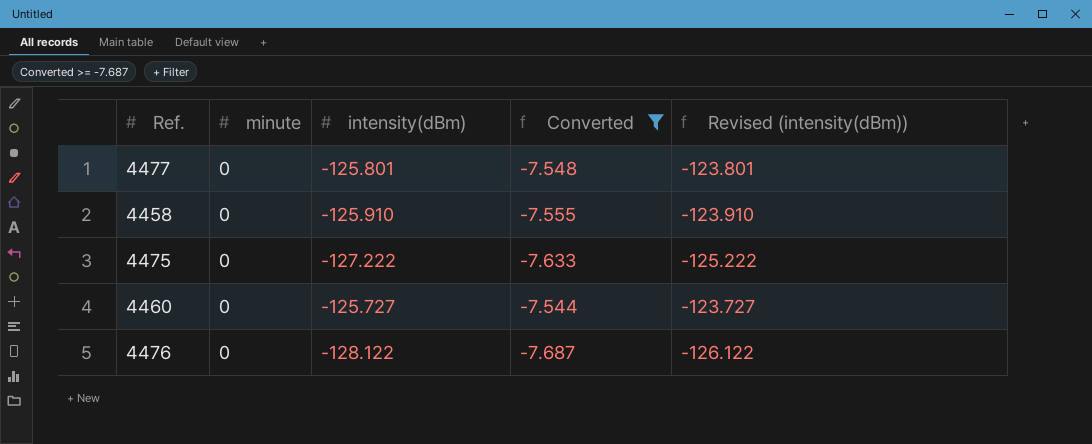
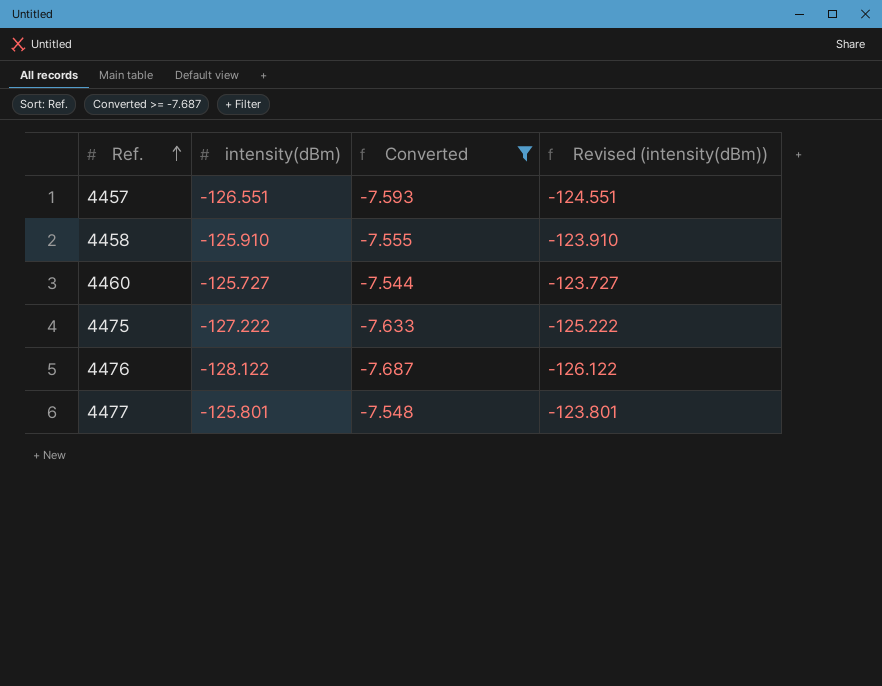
row order: none -> Ref. ascending
column minute | position: 2 -> none
row 4457: none -> -126.551 | -7.593 | -124.551

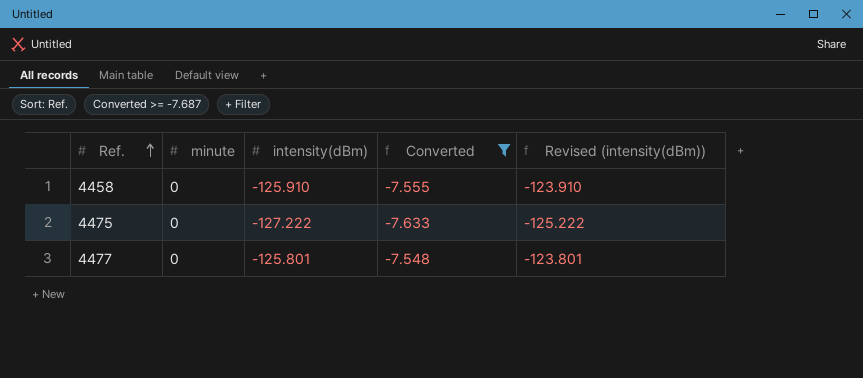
column minute | position: none -> 2
row 4457: -126.551 | -7.593 | -124.551 -> none
row 4460: -125.727 | -7.544 | -123.727 -> none
row 4476: -128.122 | -7.687 | -126.122 -> none

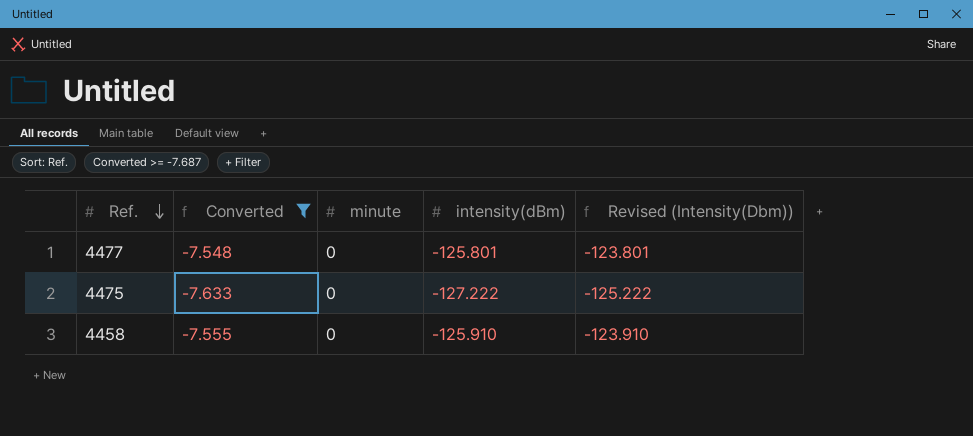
row order: Ref. ascending -> Ref. descending
column Converted | position: 4 -> 2
column name: Revised (intensity(dBm)) -> Revised (Intensity(Dbm))

